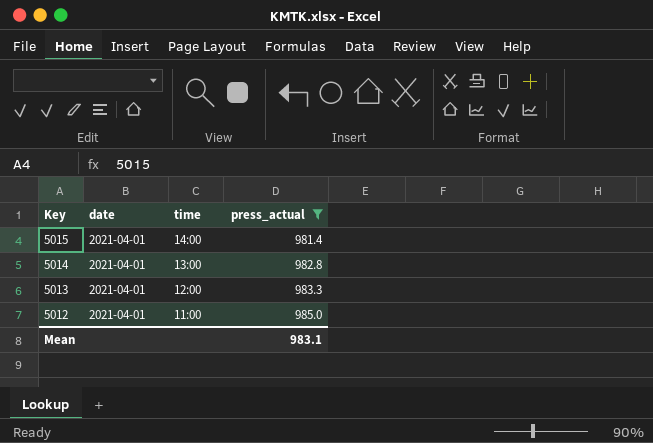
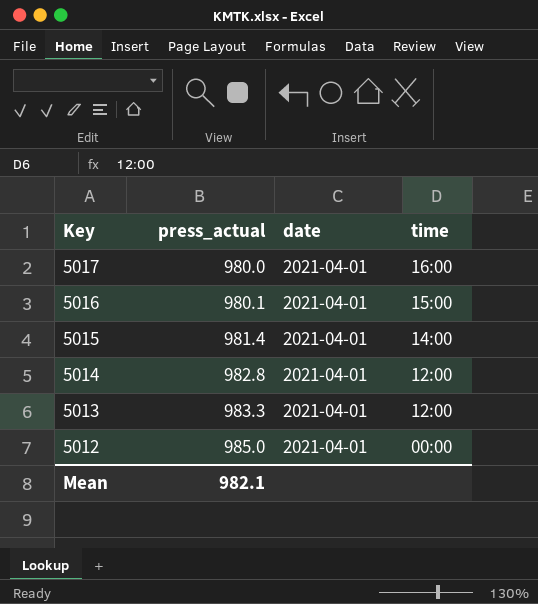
filter: press_actual >= 981.4 -> none
column press_actual | position: 4 -> 2
5014 | time: 13:00 -> 12:00
5012 | time: 11:00 -> 00:00
Mean | press_actual: 983.1 -> 982.1

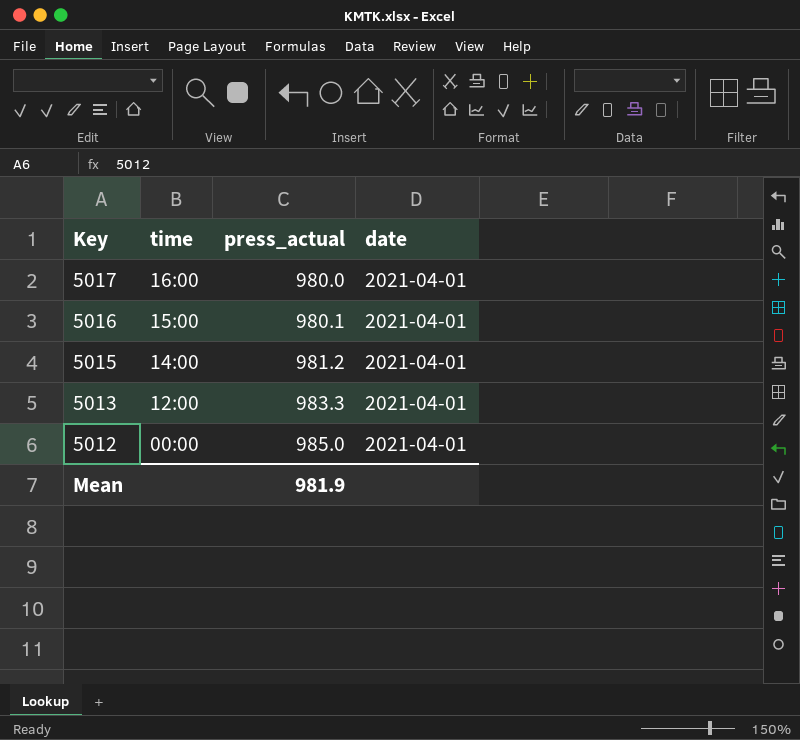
column time | position: 4 -> 2
row 5014: 982.8 | 2021-04-01 | 12:00 -> none
5015 | press_actual: 981.4 -> 981.2
Mean | press_actual: 982.1 -> 981.9

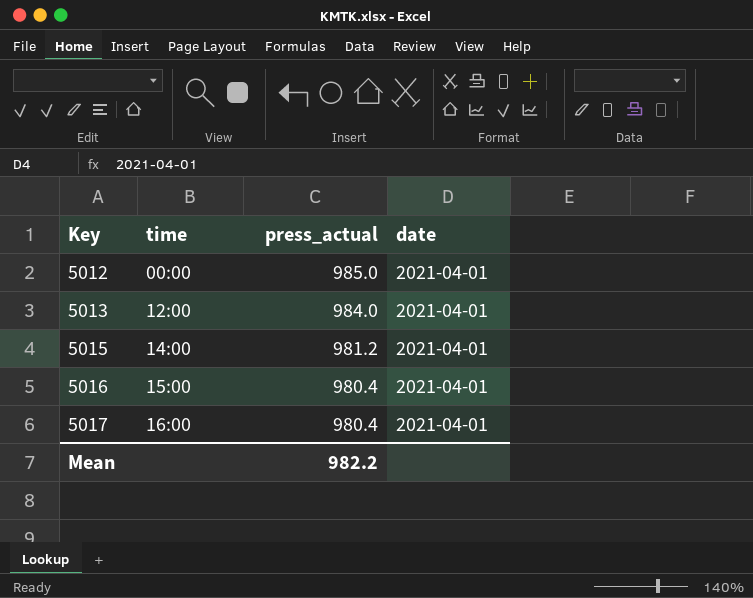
row order: Key descending -> Key ascending
5013 | press_actual: 983.3 -> 984.0
5016 | press_actual: 980.1 -> 980.4
5017 | press_actual: 980.0 -> 980.4
Mean | press_actual: 981.9 -> 982.2

